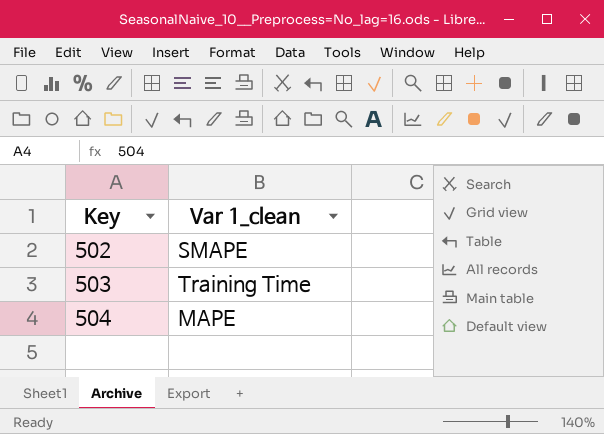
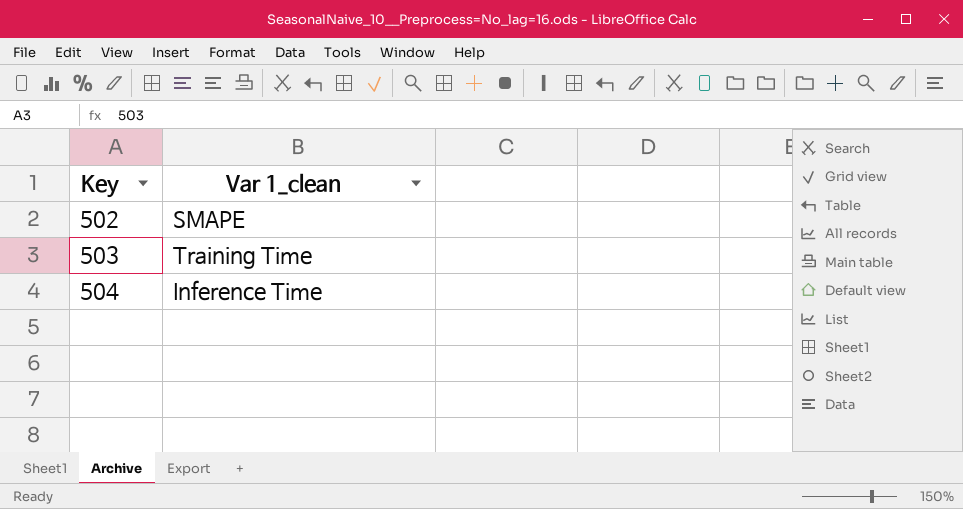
504 | Var 1_clean: MAPE -> Inference Time

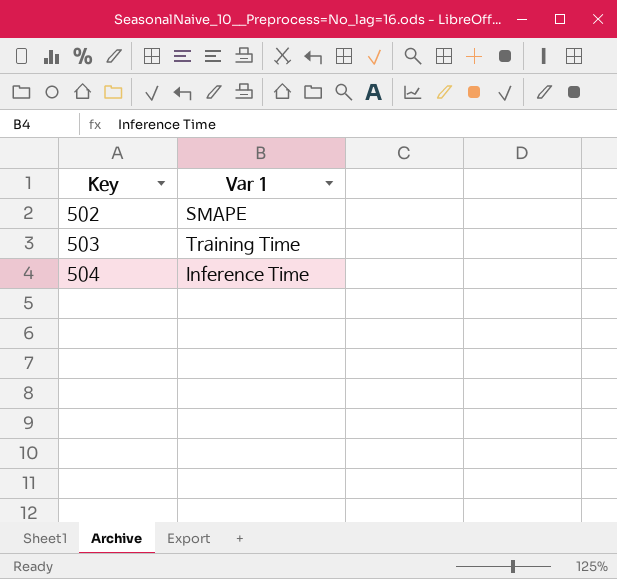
column name: Var 1_clean -> Var 1

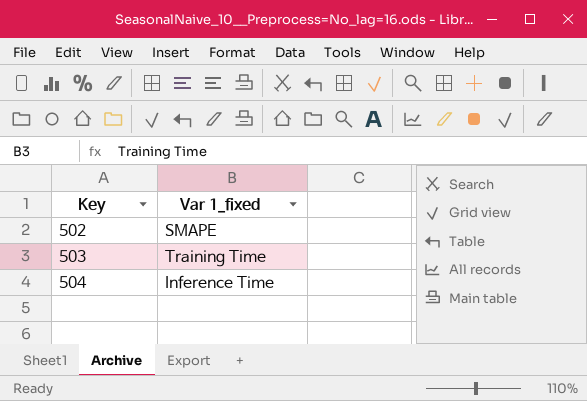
column name: Var 1 -> Var 1_fixed

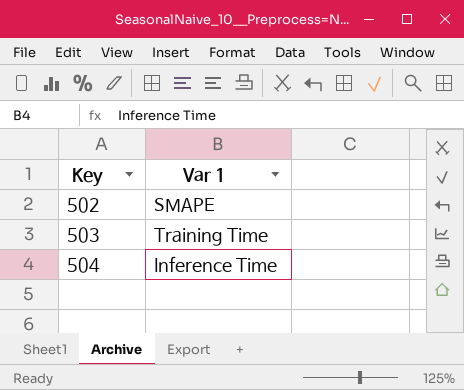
column name: Var 1_fixed -> Var 1

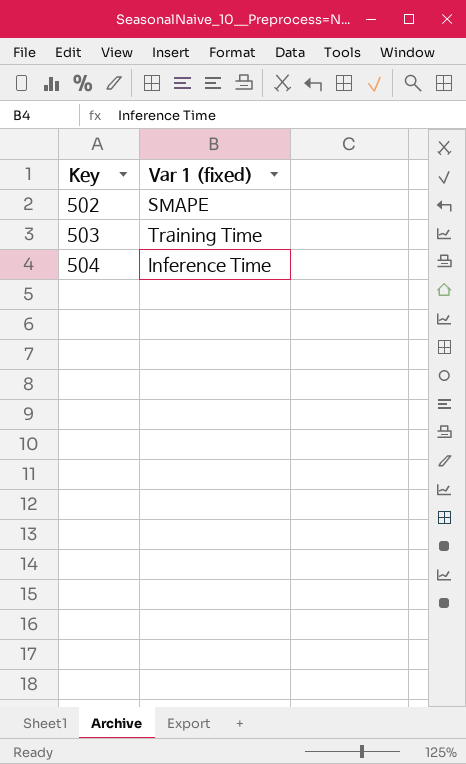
column name: Var 1 -> Var 1 (fixed)

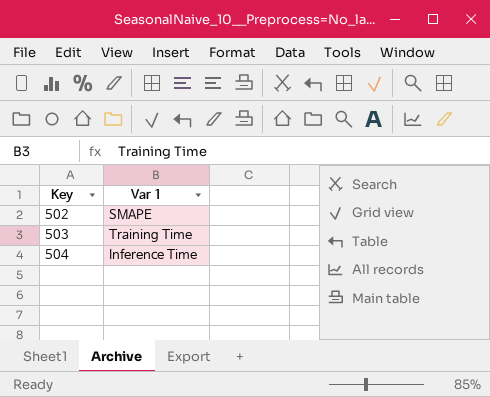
column name: Var 1 (fixed) -> Var 1

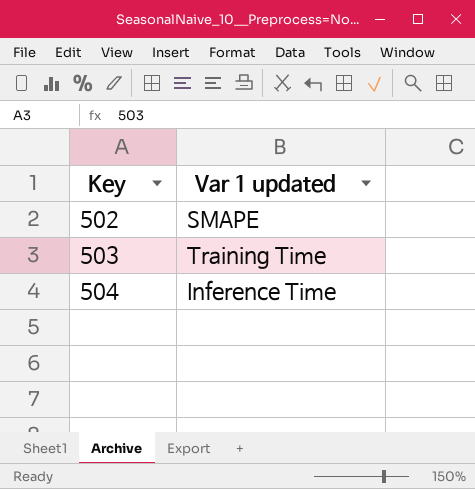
column name: Var 1 -> Var 1 updated

